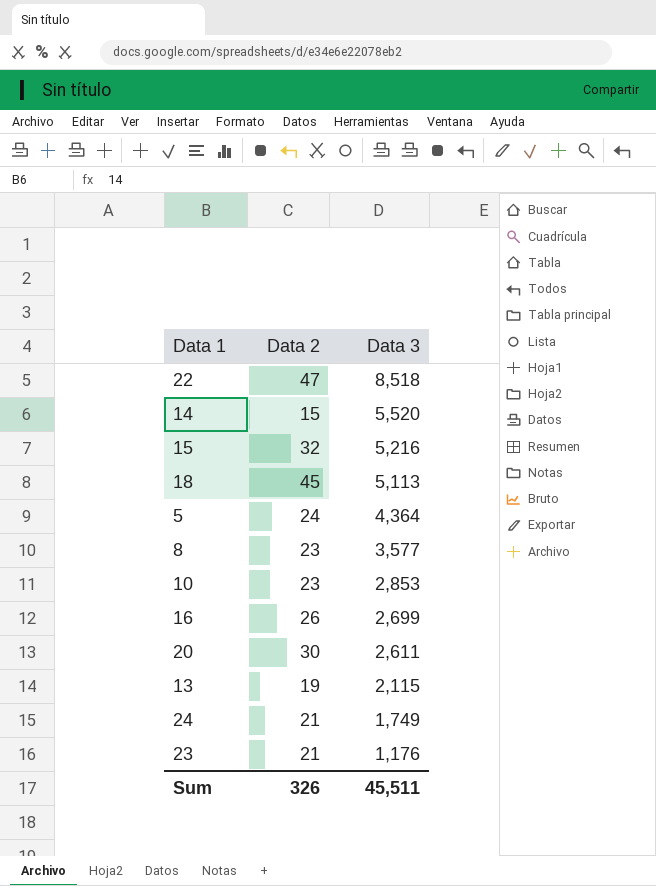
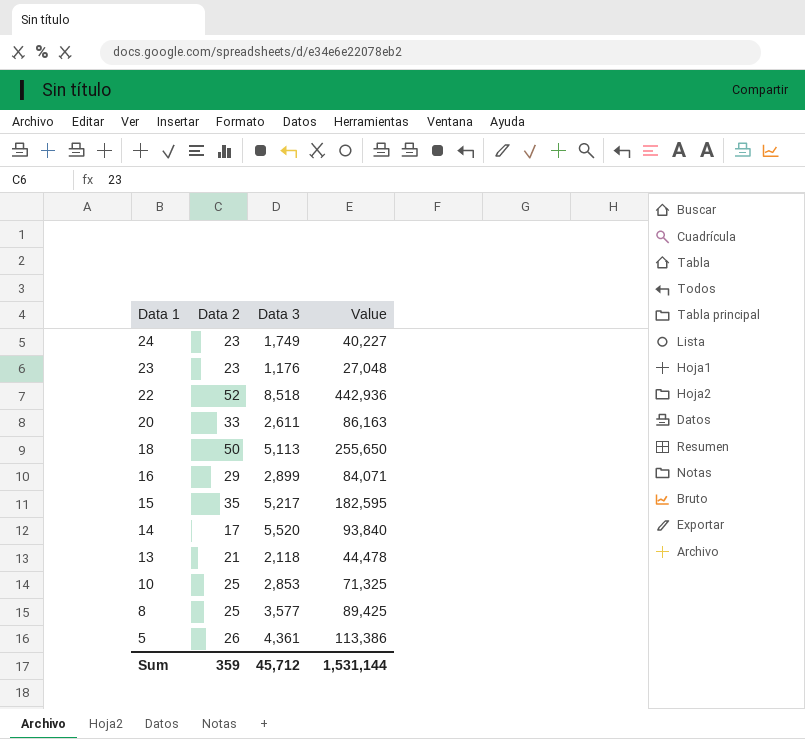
row order: Data 3 descending -> Data 1 descending
column Value | formula: none -> [Data 2] * [Data 3]
24 | Data 2: 21 -> 23
23 | Data 2: 21 -> 23
22 | Data 2: 47 -> 52
20 | Data 2: 30 -> 33
18 | Data 2: 45 -> 50
16 | Data 2: 26 -> 29
16 | Data 3: 2,699 -> 2,899
15 | Data 2: 32 -> 35
15 | Data 3: 5,216 -> 5,217
14 | Data 2: 15 -> 17
13 | Data 2: 19 -> 21
13 | Data 3: 2,115 -> 2,118
10 | Data 2: 23 -> 25
8 | Data 2: 23 -> 25
5 | Data 2: 24 -> 26
5 | Data 3: 4,364 -> 4,361
Sum | Data 2: 326 -> 359
Sum | Data 3: 45,511 -> 45,712

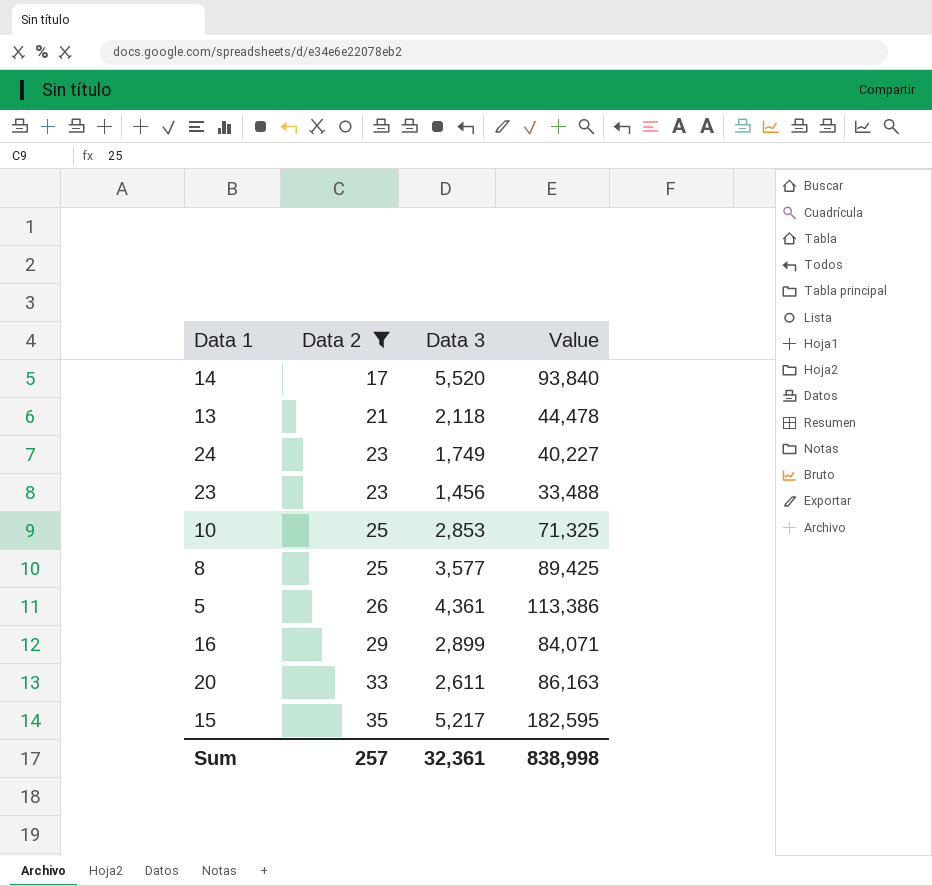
filter: none -> Data 2 <= 35
row order: Data 1 descending -> Data 2 ascending
23 | Data 3: 1,176 -> 1,456
23 | Value: 27,048 -> 33,488
Sum | Data 2: 359 -> 257
Sum | Data 3: 45,712 -> 32,361
Sum | Value: 1,531,144 -> 838,998

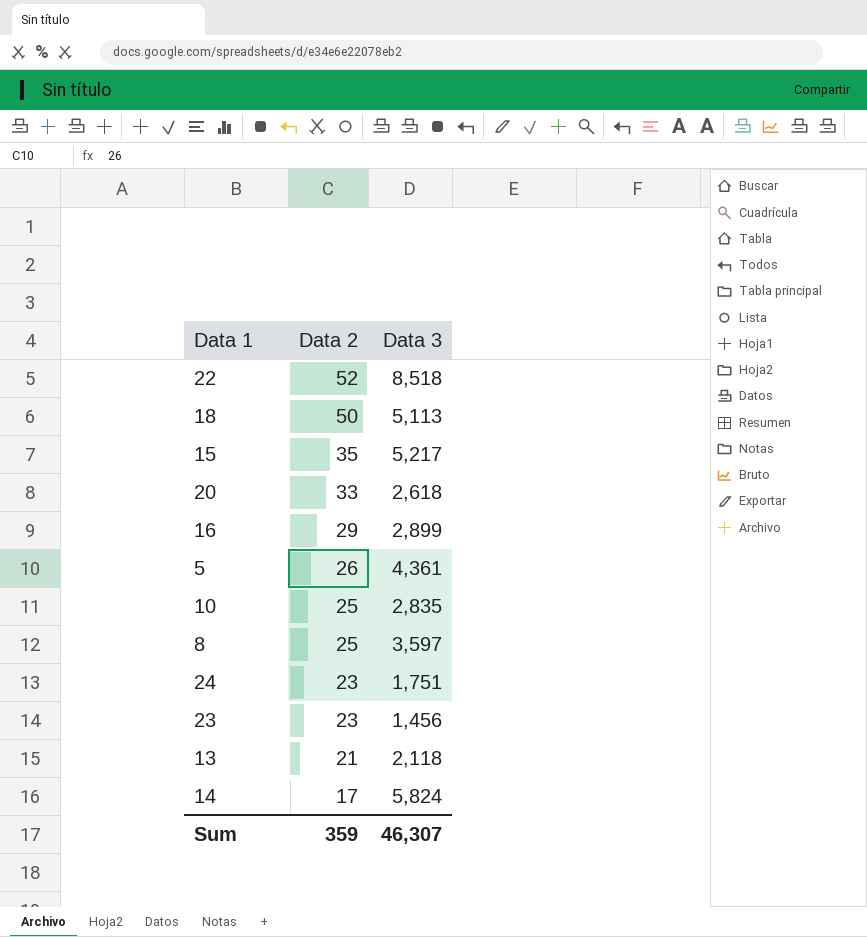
filter: Data 2 <= 35 -> none
row order: Data 2 ascending -> Data 2 descending
column Value | formula: [Data 2] * [Data 3] -> none
20 | Data 3: 2,611 -> 2,618
10 | Data 3: 2,853 -> 2,835
8 | Data 3: 3,577 -> 3,597
24 | Data 3: 1,749 -> 1,751
14 | Data 3: 5,520 -> 5,824
Sum | Data 2: 257 -> 359
Sum | Data 3: 32,361 -> 46,307

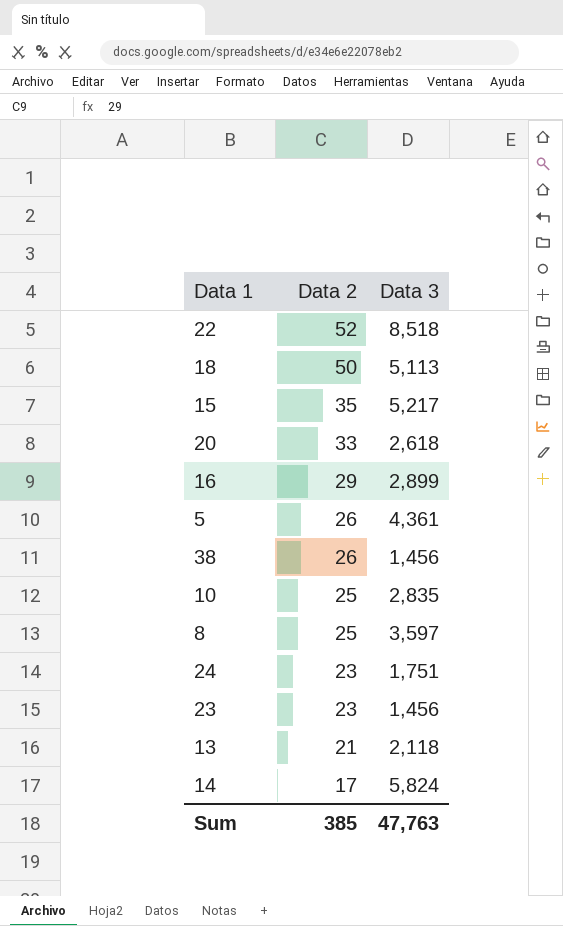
row 38: none -> 26 | 1,456
Sum | Data 2: 359 -> 385
Sum | Data 3: 46,307 -> 47,763

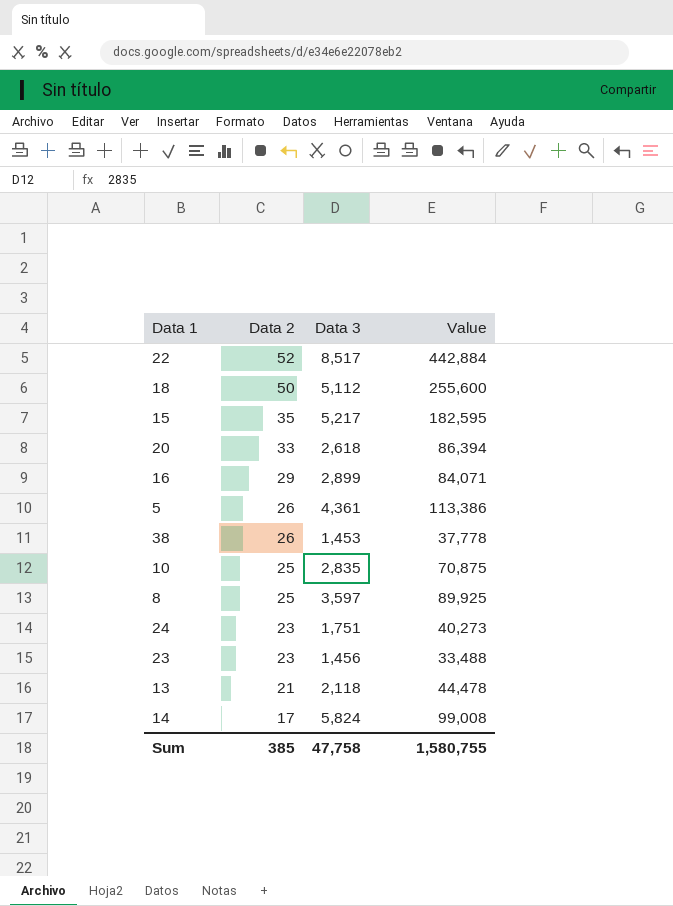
column Value | formula: none -> [Data 2] * [Data 3]
22 | Data 3: 8,518 -> 8,517
18 | Data 3: 5,113 -> 5,112
38 | Data 3: 1,456 -> 1,453
Sum | Data 3: 47,763 -> 47,758

